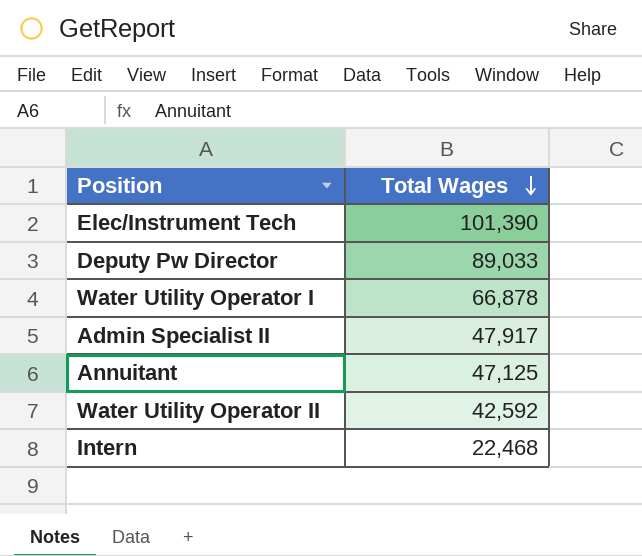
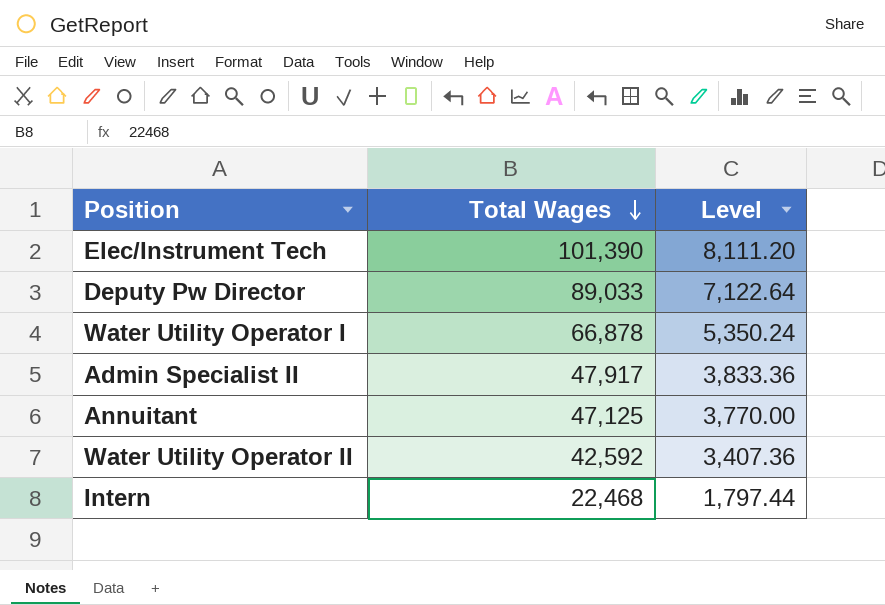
column Level | formula: none -> [Total Wages] * 0.08

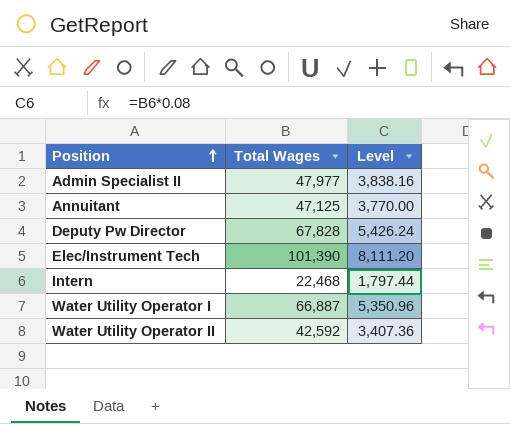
row order: Total Wages descending -> Position ascending
Admin Specialist II | Total Wages: 47,917 -> 47,977
Admin Specialist II | Level: 3,833.36 -> 3,838.16
Deputy Pw Director | Total Wages: 89,033 -> 67,828
Deputy Pw Director | Level: 7,122.64 -> 5,426.24
Water Utility Operator I | Total Wages: 66,878 -> 66,887
Water Utility Operator I | Level: 5,350.24 -> 5,350.96

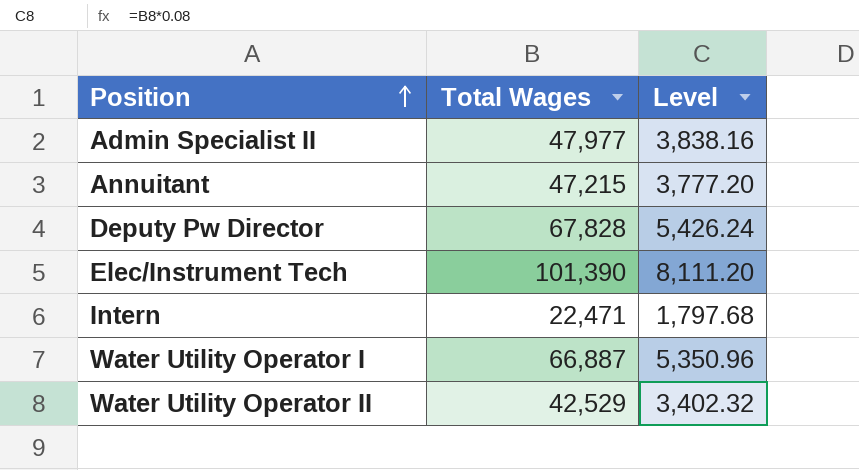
Annuitant | Total Wages: 47,125 -> 47,215
Annuitant | Level: 3,770.00 -> 3,777.20
Intern | Total Wages: 22,468 -> 22,471
Intern | Level: 1,797.44 -> 1,797.68
Water Utility Operator II | Total Wages: 42,592 -> 42,529
Water Utility Operator II | Level: 3,407.36 -> 3,402.32

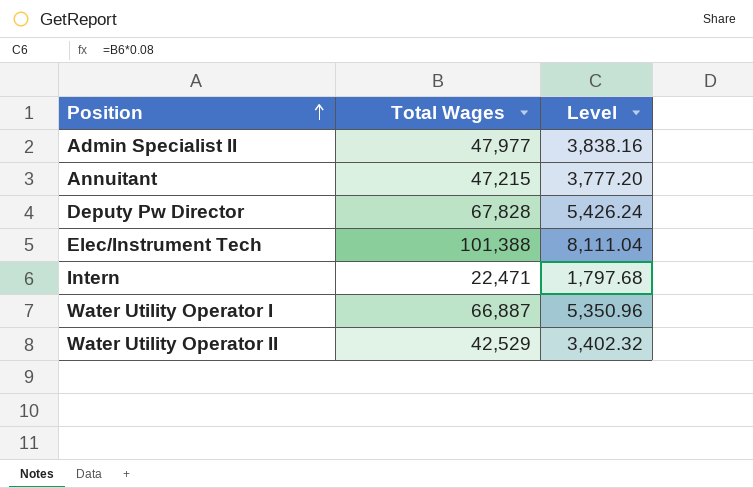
Elec/Instrument Tech | Total Wages: 101,390 -> 101,388
Elec/Instrument Tech | Level: 8,111.20 -> 8,111.04

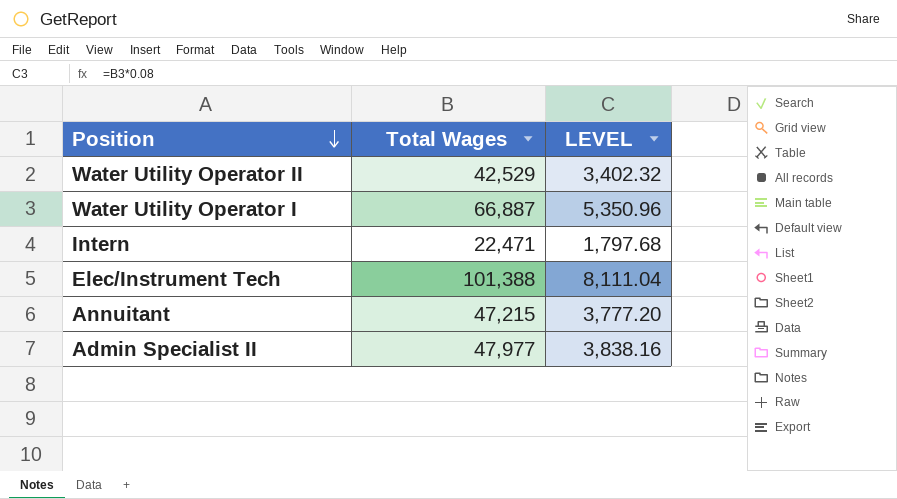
row order: Position ascending -> Position descending
column name: Level -> LEVEL
row Deputy Pw Director: 67,828 | 5,426.24 -> none

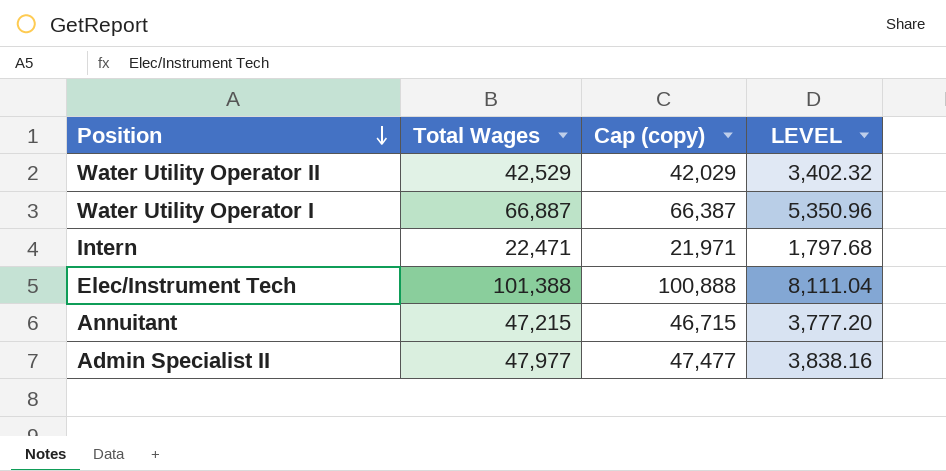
column Cap (copy) | formula: none -> [Total Wages] - 500

